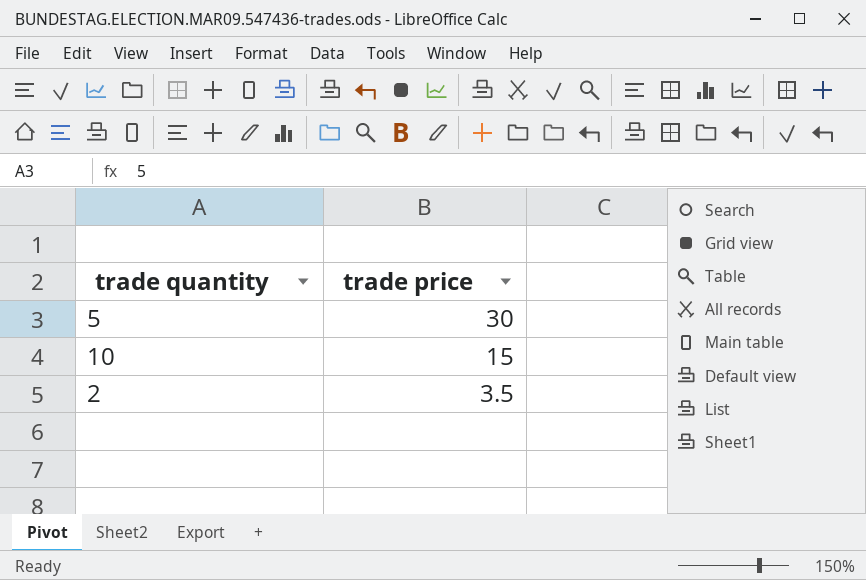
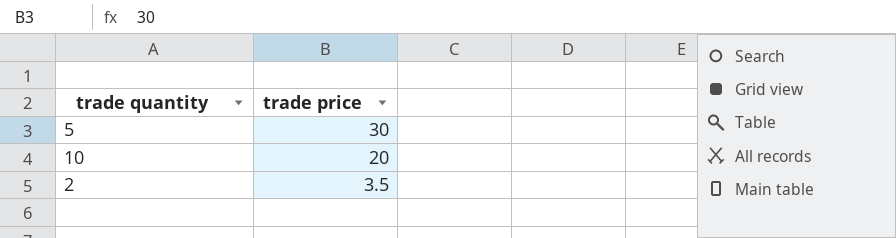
10 | trade price: 15 -> 20

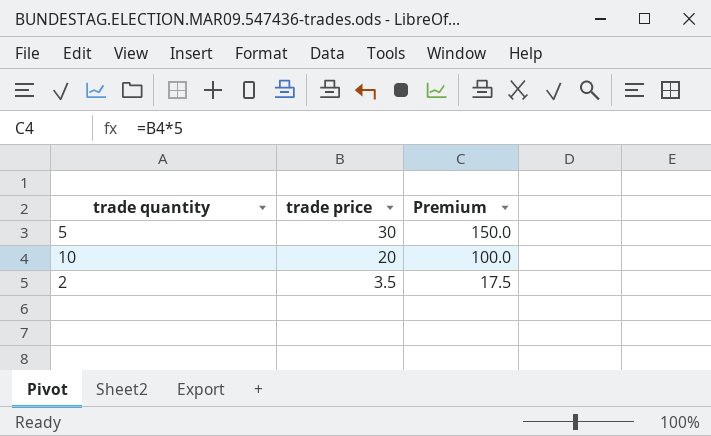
column Premium | formula: none -> [trade price] * 5

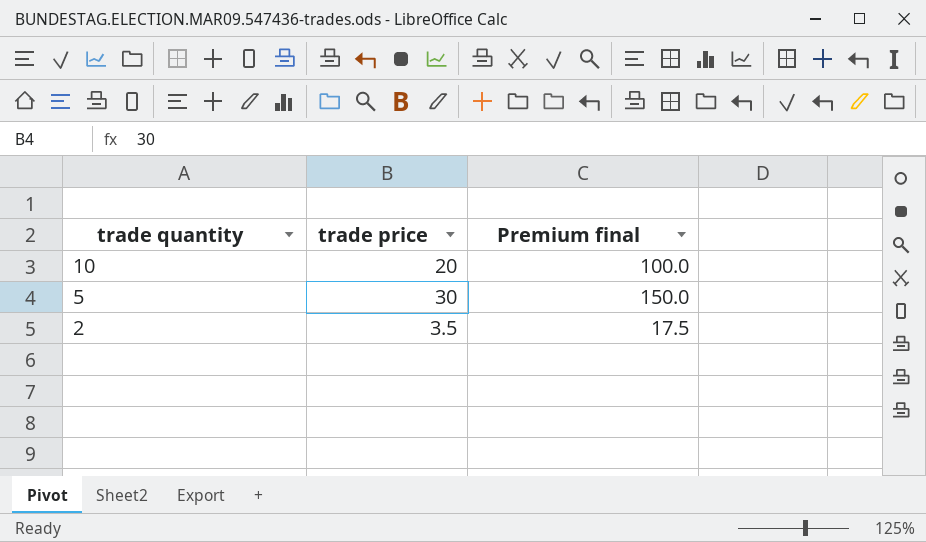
row order: trade price descending -> trade quantity descending
column name: Premium -> Premium final

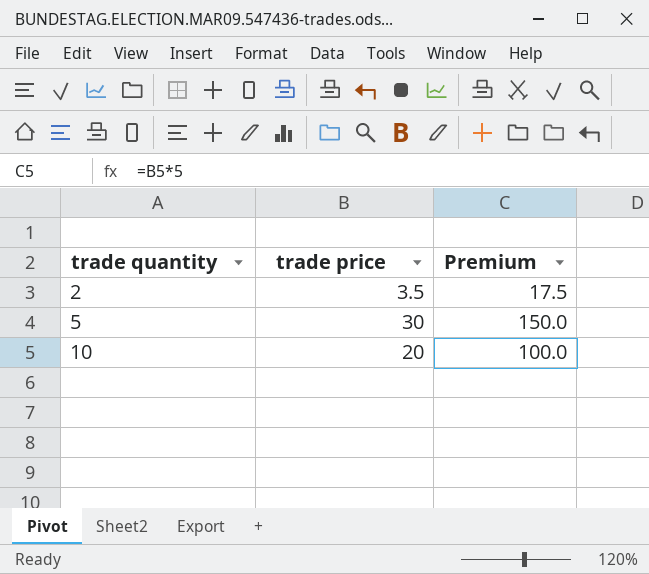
row order: trade quantity descending -> trade quantity ascending
column name: Premium final -> Premium

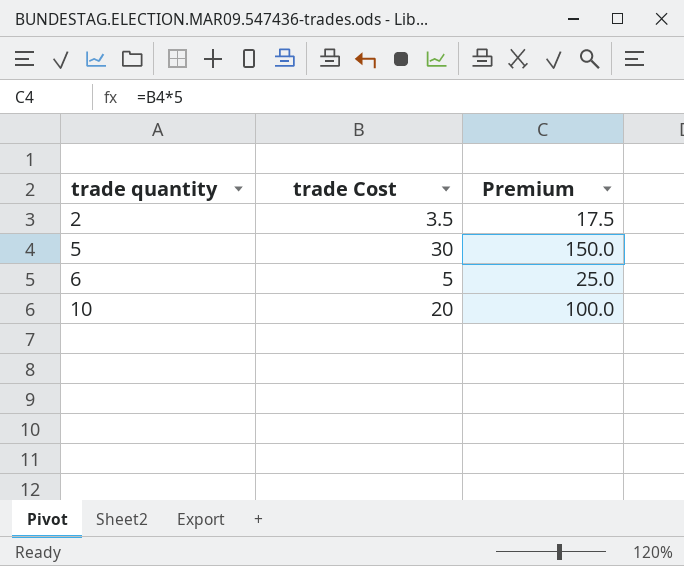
column name: trade price -> trade Cost
row 6: none -> 5 | 25.0

